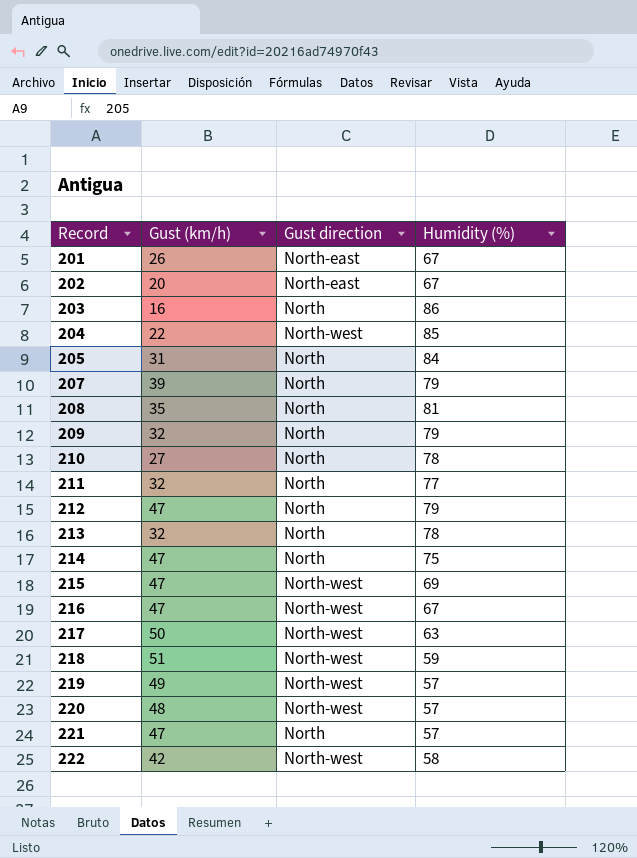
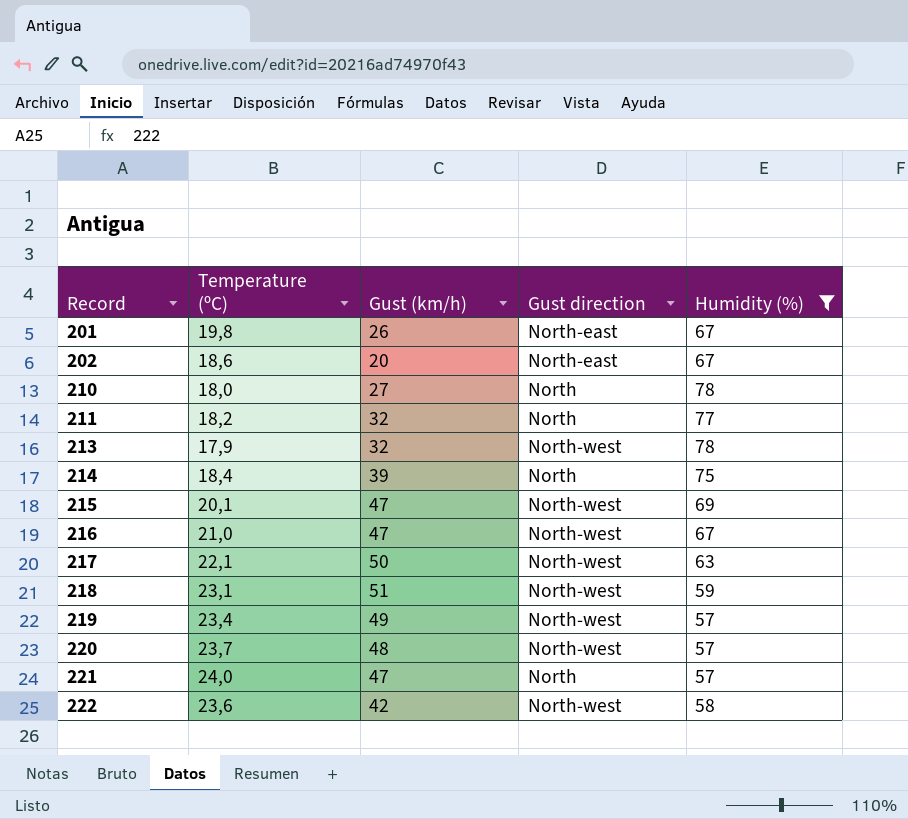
filter: none -> Humidity (%) <= 78
column Temperature (ºC) | position: none -> 2
213 | Gust direction: North -> North-west
214 | Gust (km/h): 47 -> 39

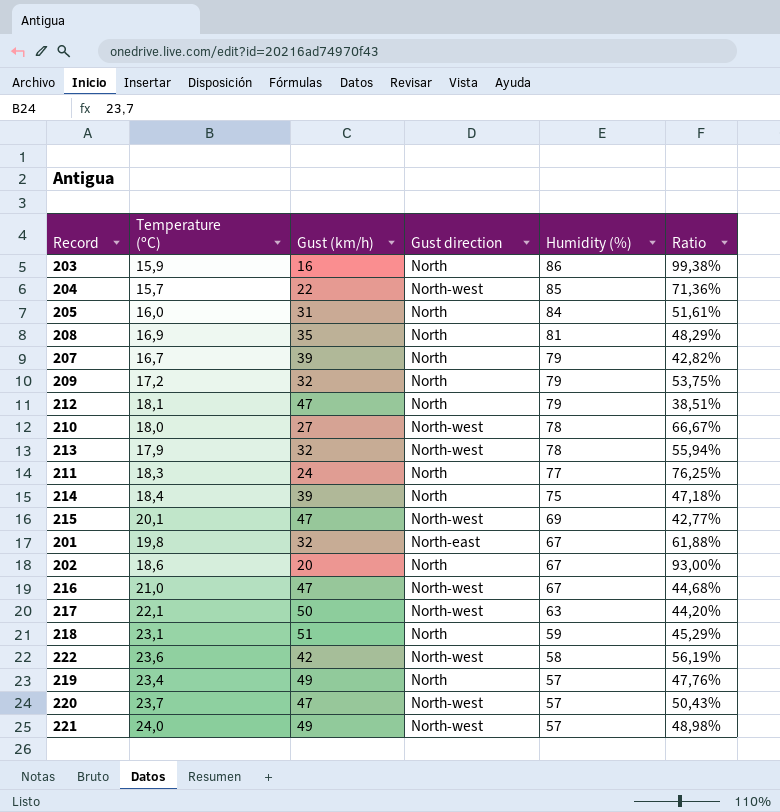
filter: Humidity (%) <= 78 -> none
row order: Record ascending -> Humidity (%) descending
column Ratio | formula: none -> [Temperature (ºC)] / [Gust (km/h)]
210 | Gust direction: North -> North-west
211 | Temperature (ºC): 18,2 -> 18,3
211 | Gust (km/h): 32 -> 24
201 | Gust (km/h): 26 -> 32
202 | Gust direction: North-east -> North
218 | Gust direction: North-west -> North
219 | Gust direction: North-west -> North
220 | Gust (km/h): 48 -> 47
221 | Gust (km/h): 47 -> 49
221 | Gust direction: North -> North-west

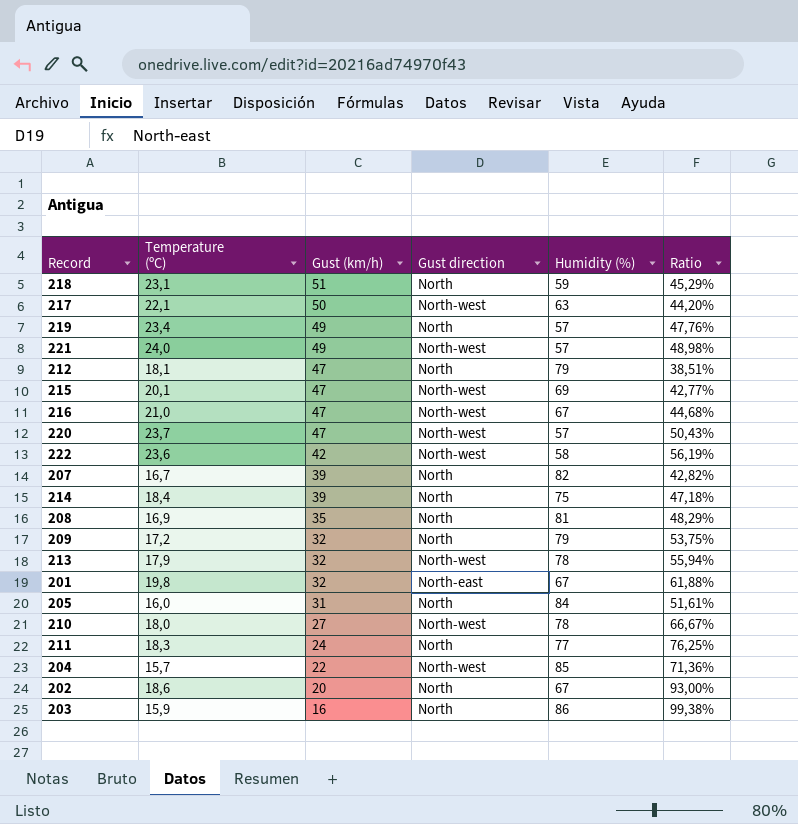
row order: Humidity (%) descending -> Gust (km/h) descending
207 | Humidity (%): 79 -> 82

